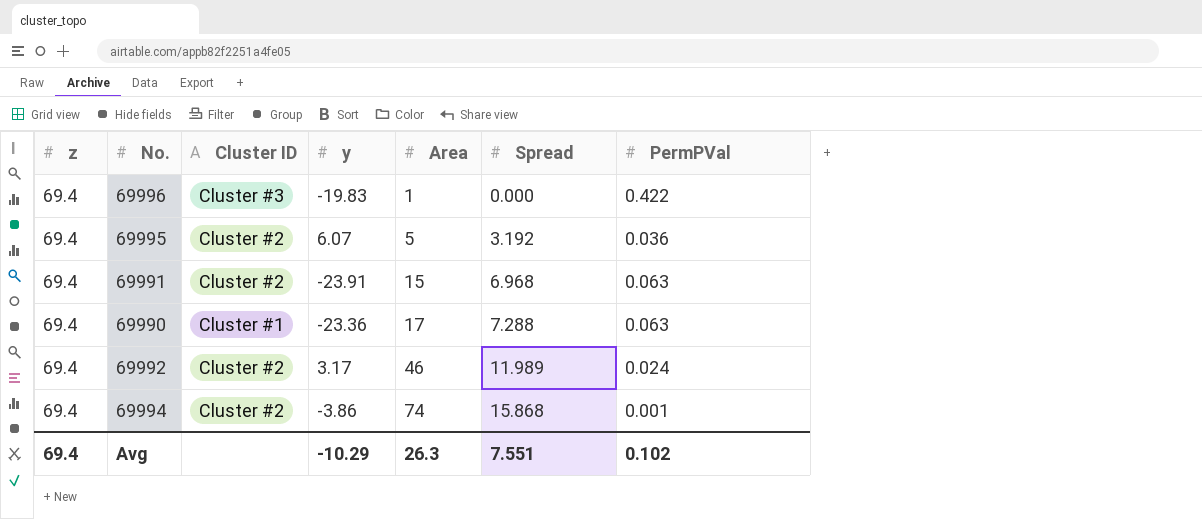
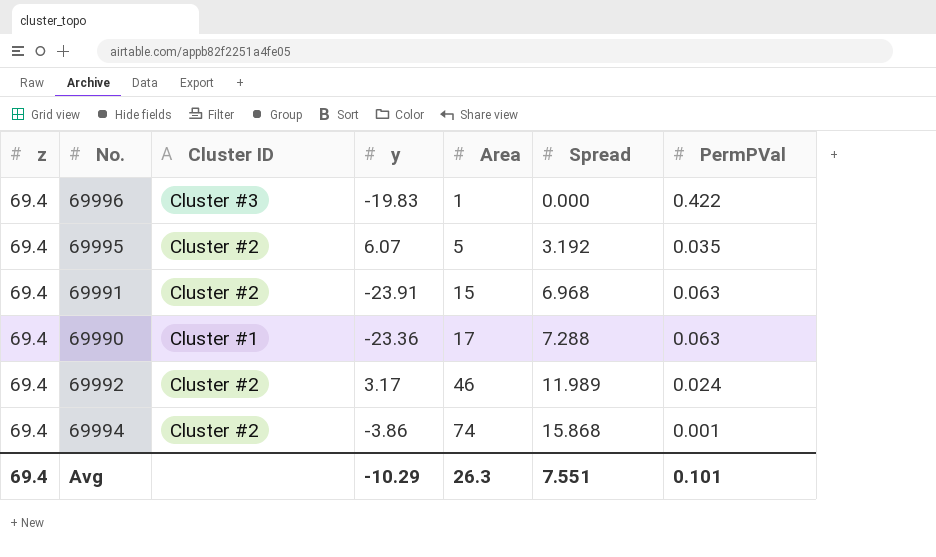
69995 | PermPVal: 0.036 -> 0.035
Avg | PermPVal: 0.102 -> 0.101

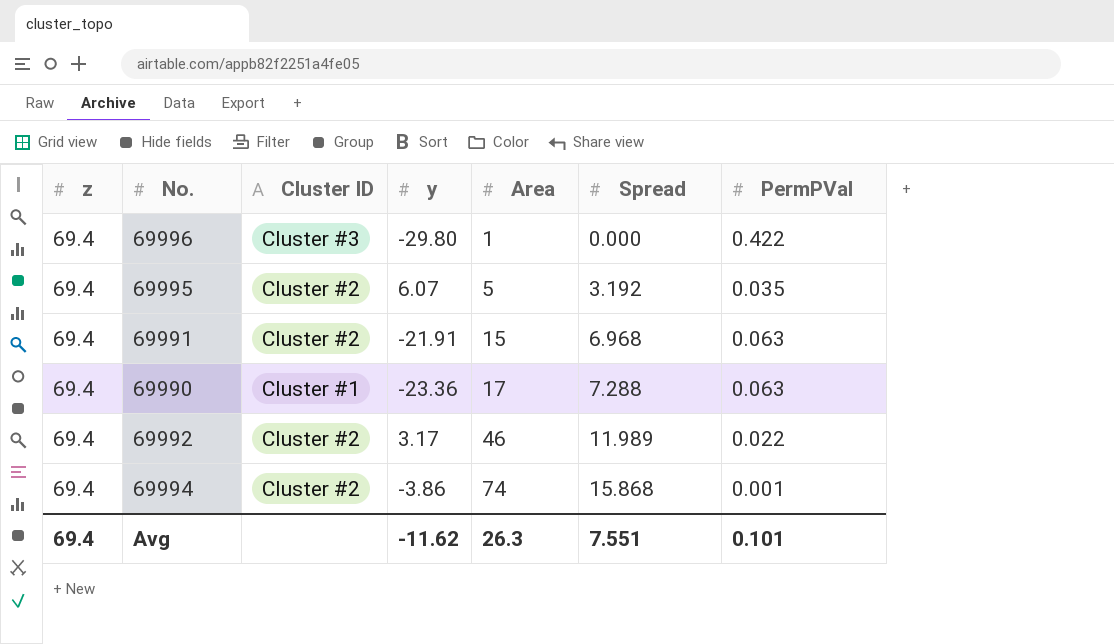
69996 | y: -19.83 -> -29.80
69991 | y: -23.91 -> -21.91
69992 | PermPVal: 0.024 -> 0.022
Avg | y: -10.29 -> -11.62

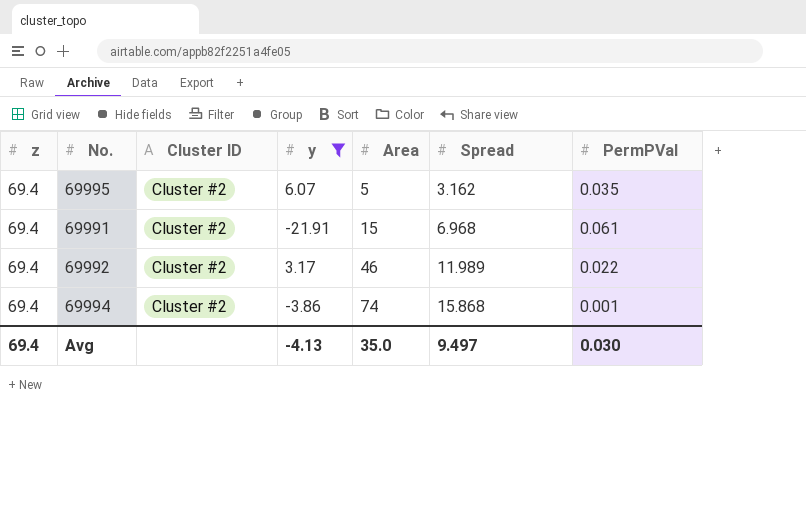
filter: none -> y >= -21.91
69995 | Spread: 3.192 -> 3.162
69991 | PermPVal: 0.063 -> 0.061
Avg | y: -11.62 -> -4.13
Avg | Area: 26.3 -> 35.0
Avg | Spread: 7.551 -> 9.497
Avg | PermPVal: 0.101 -> 0.030

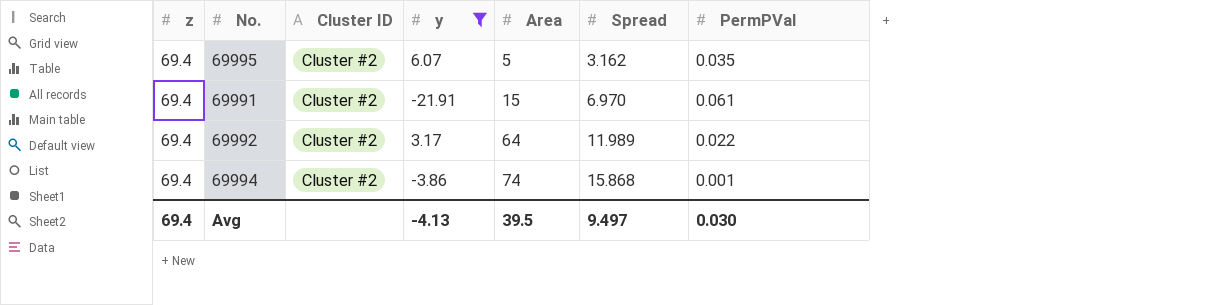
69991 | Spread: 6.968 -> 6.970
69992 | Area: 46 -> 64
Avg | Area: 35.0 -> 39.5

